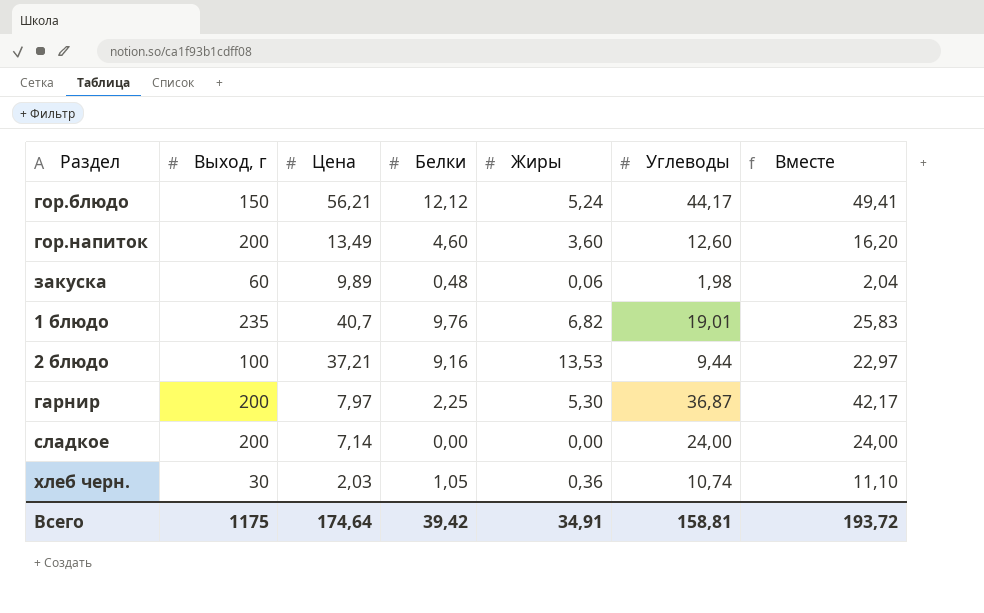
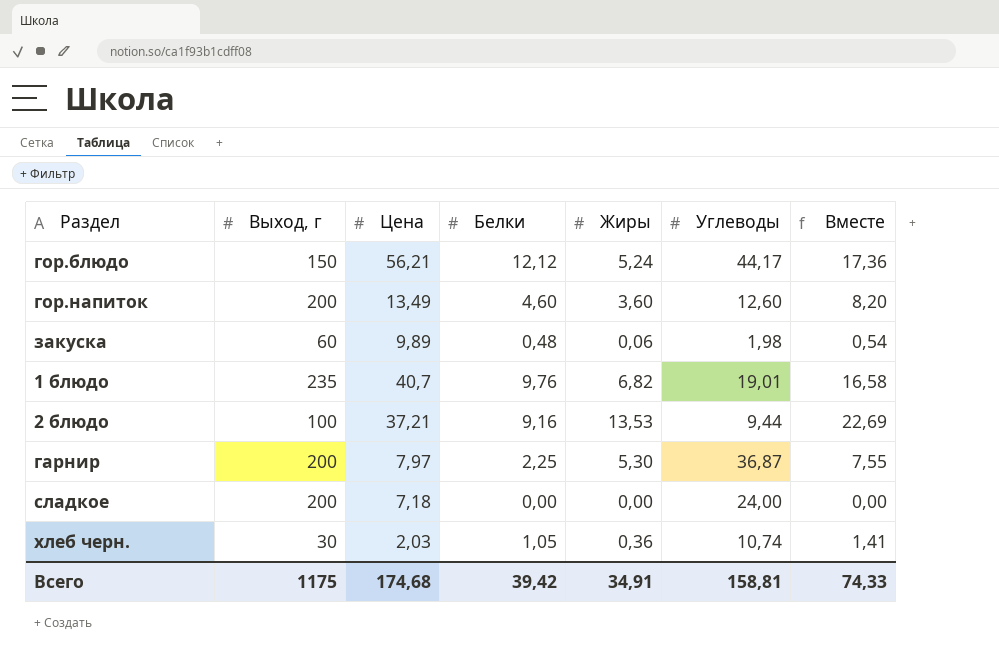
column Вместе | formula: [Жиры] + [Углеводы] -> [Белки] + [Жиры]
сладкое | Цена: 7,14 -> 7,18
Всего | Цена: 174,64 -> 174,68
Всего | Вместе: 193,72 -> 74,33

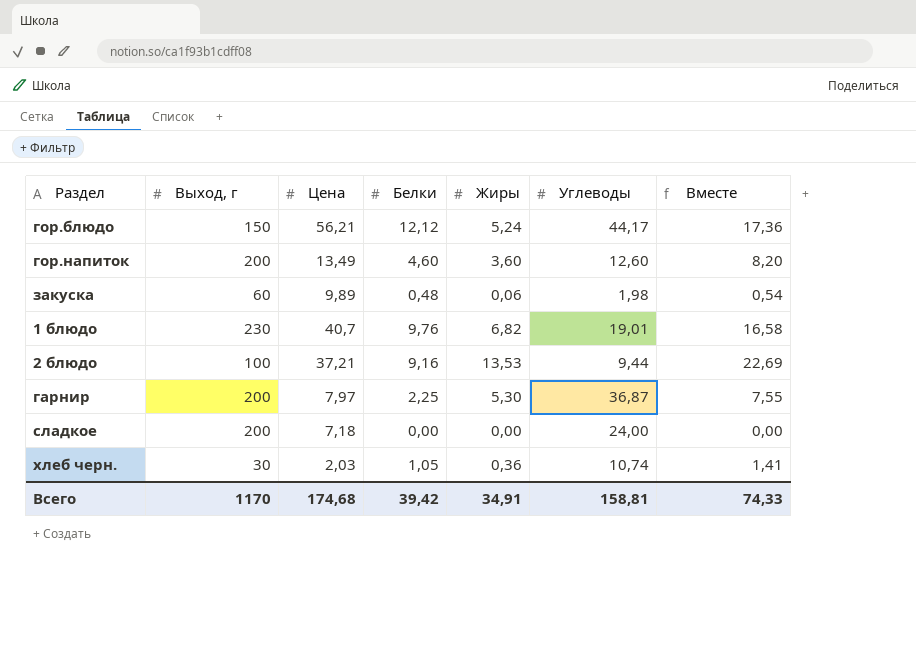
1 блюдо | Выход, г: 235 -> 230
Всего | Выход, г: 1175 -> 1170

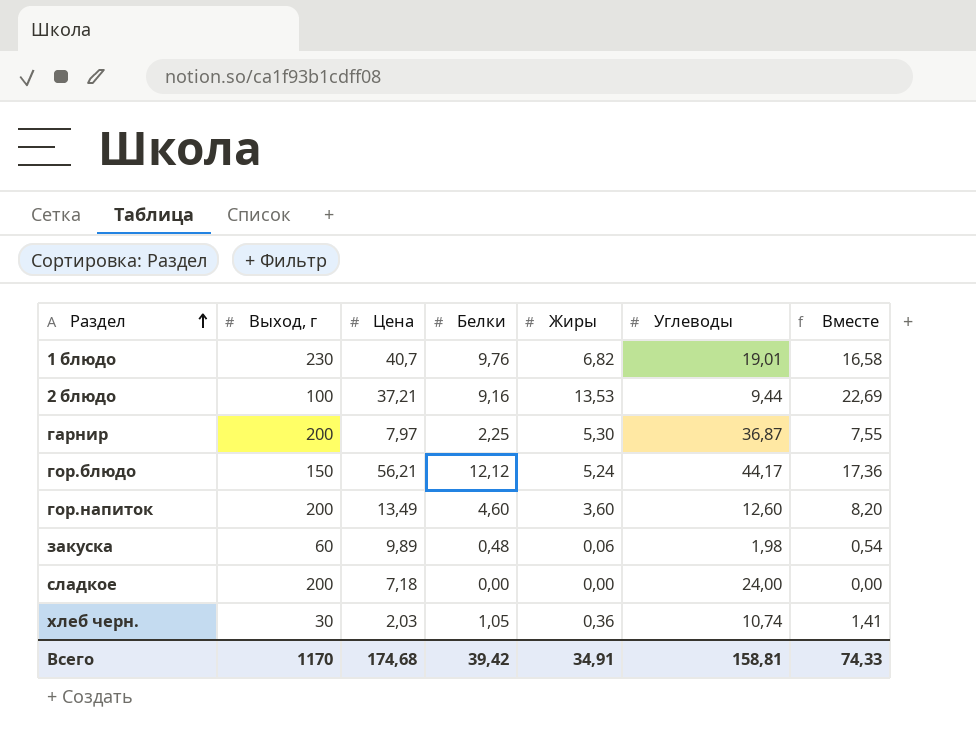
row order: none -> Раздел ascending

